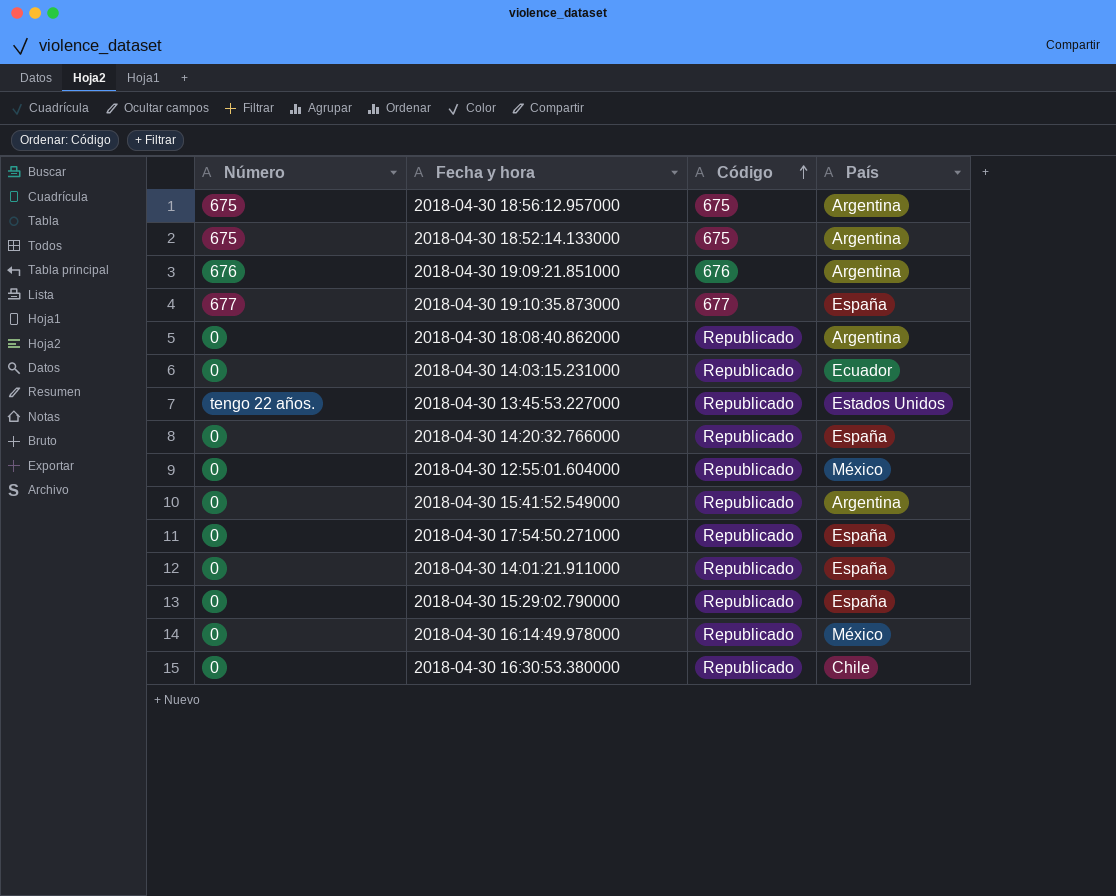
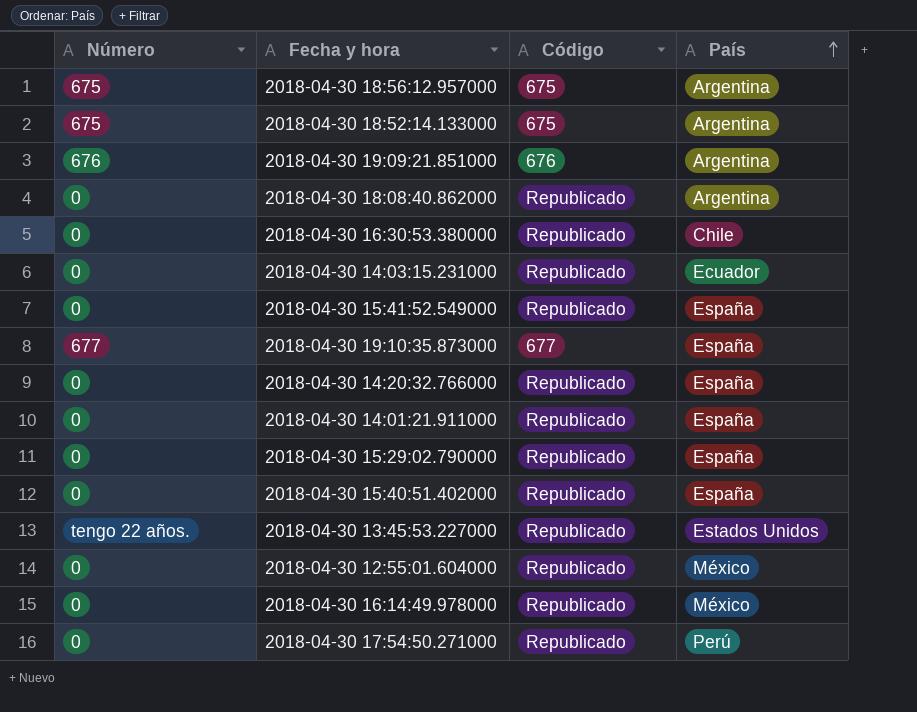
row order: Código ascending -> País ascending
2018-04-30 15:41:52.549000 | País: Argentina -> España
row 2018-04-30 15:40:51.402000: none -> 0 | Republicado | España
2018-04-30 17:54:50.271000 | País: España -> Perú

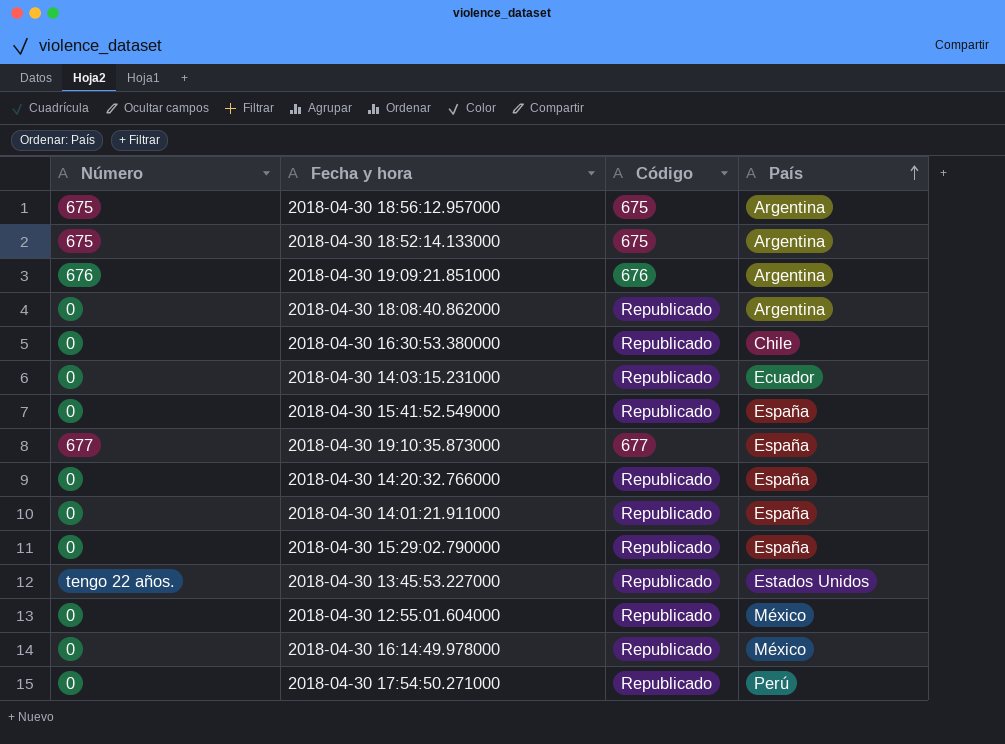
row 2018-04-30 15:40:51.402000: 0 | Republicado | España -> none

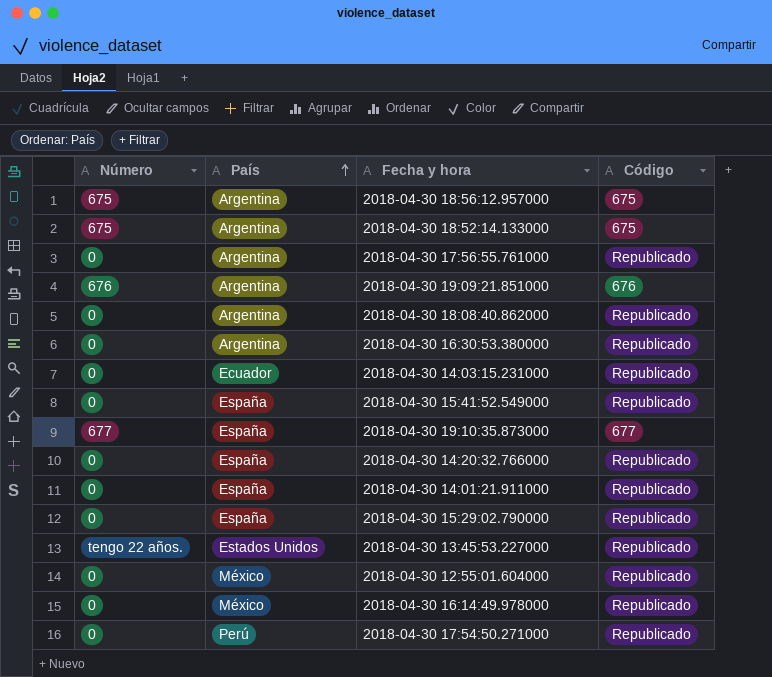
column País | position: 4 -> 2
row 2018-04-30 17:56:55.761000: none -> 0 | Argentina | Republicado
2018-04-30 16:30:53.380000 | País: Chile -> Argentina

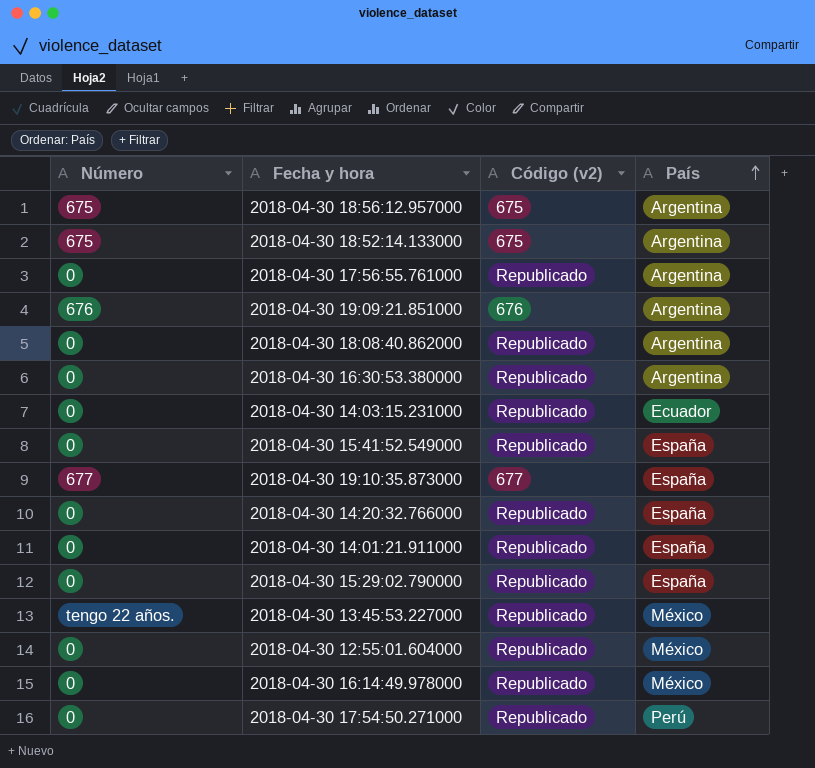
column name: Código -> Código (v2)
column País | position: 2 -> 4
2018-04-30 13:45:53.227000 | País: Estados Unidos -> México

